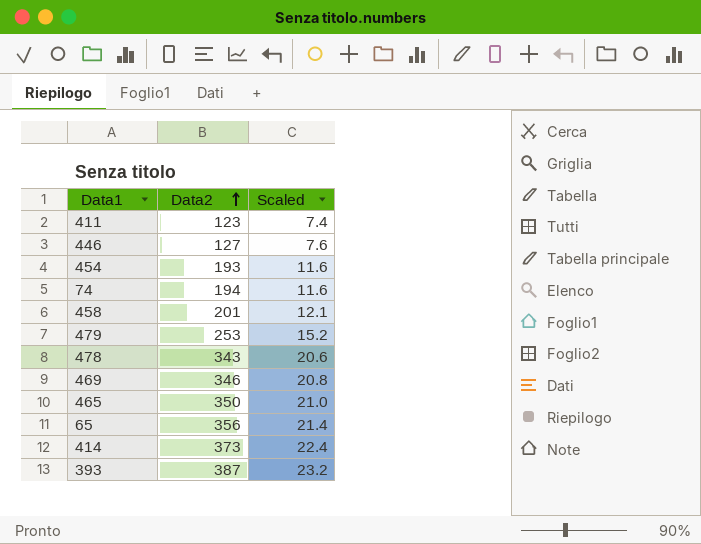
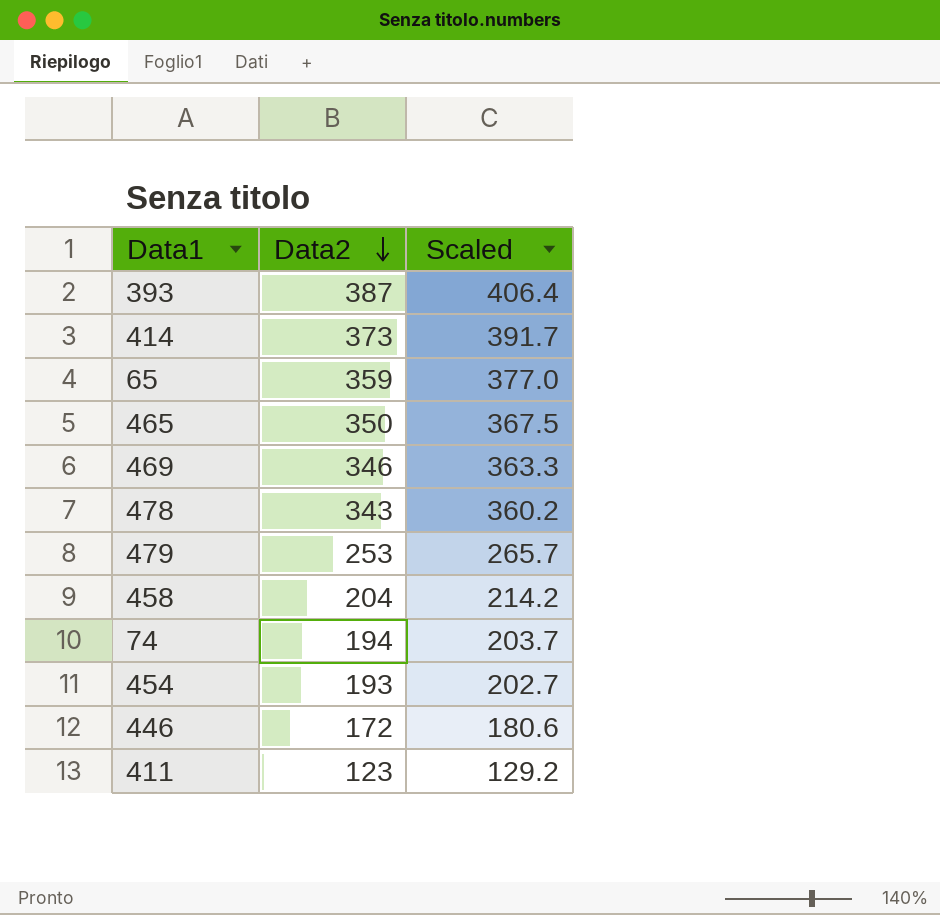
row order: Data2 ascending -> Data2 descending
column Scaled | formula: [Data2] * 0.06 -> [Data2] * 1.05
65 | Data2: 356 -> 359
458 | Data2: 201 -> 204
446 | Data2: 127 -> 172

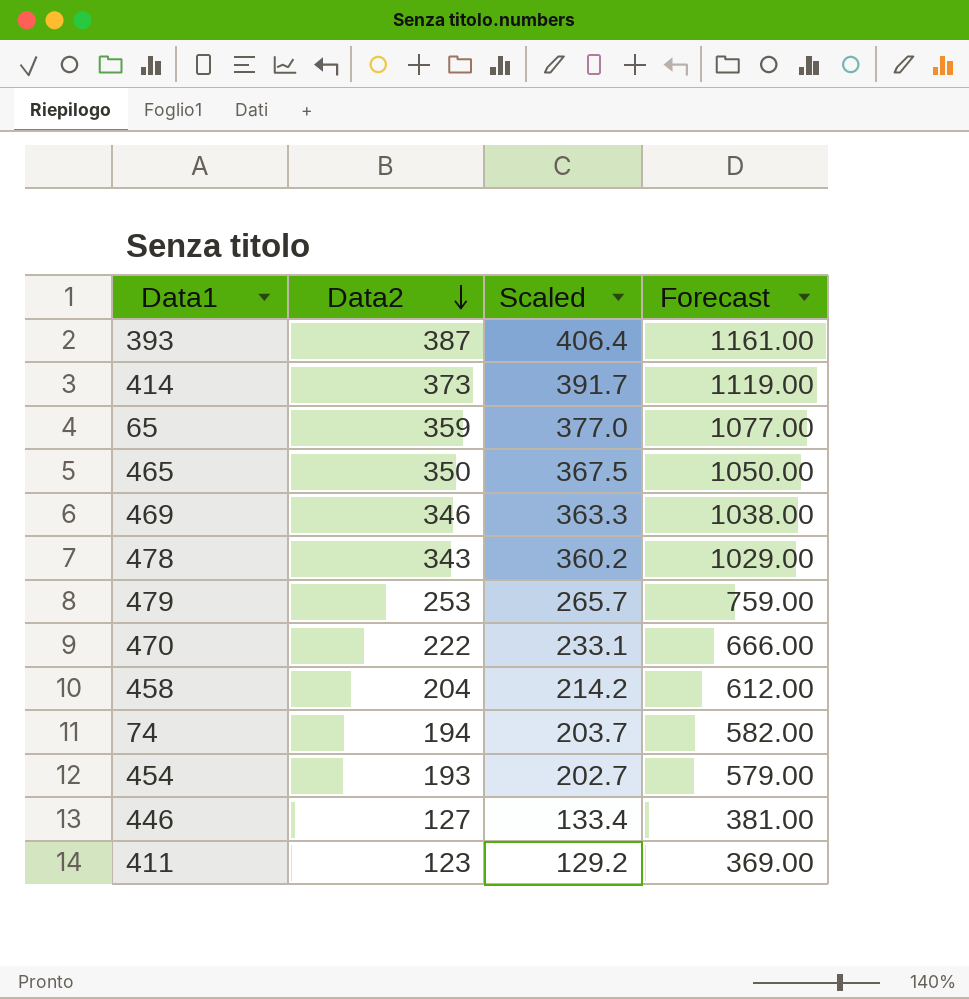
column Forecast | formula: none -> [Data2] * 3
row 470: none -> 222 | 233.1 | 666.00
446 | Data2: 172 -> 127
446 | Scaled: 180.6 -> 133.4

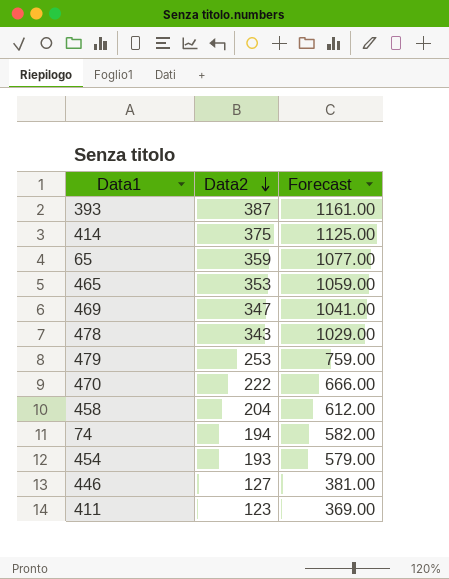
column Scaled | formula: [Data2] * 1.05 -> none
414 | Data2: 373 -> 375
414 | Forecast: 1119.00 -> 1125.00
465 | Data2: 350 -> 353
465 | Forecast: 1050.00 -> 1059.00
469 | Data2: 346 -> 347
469 | Forecast: 1038.00 -> 1041.00

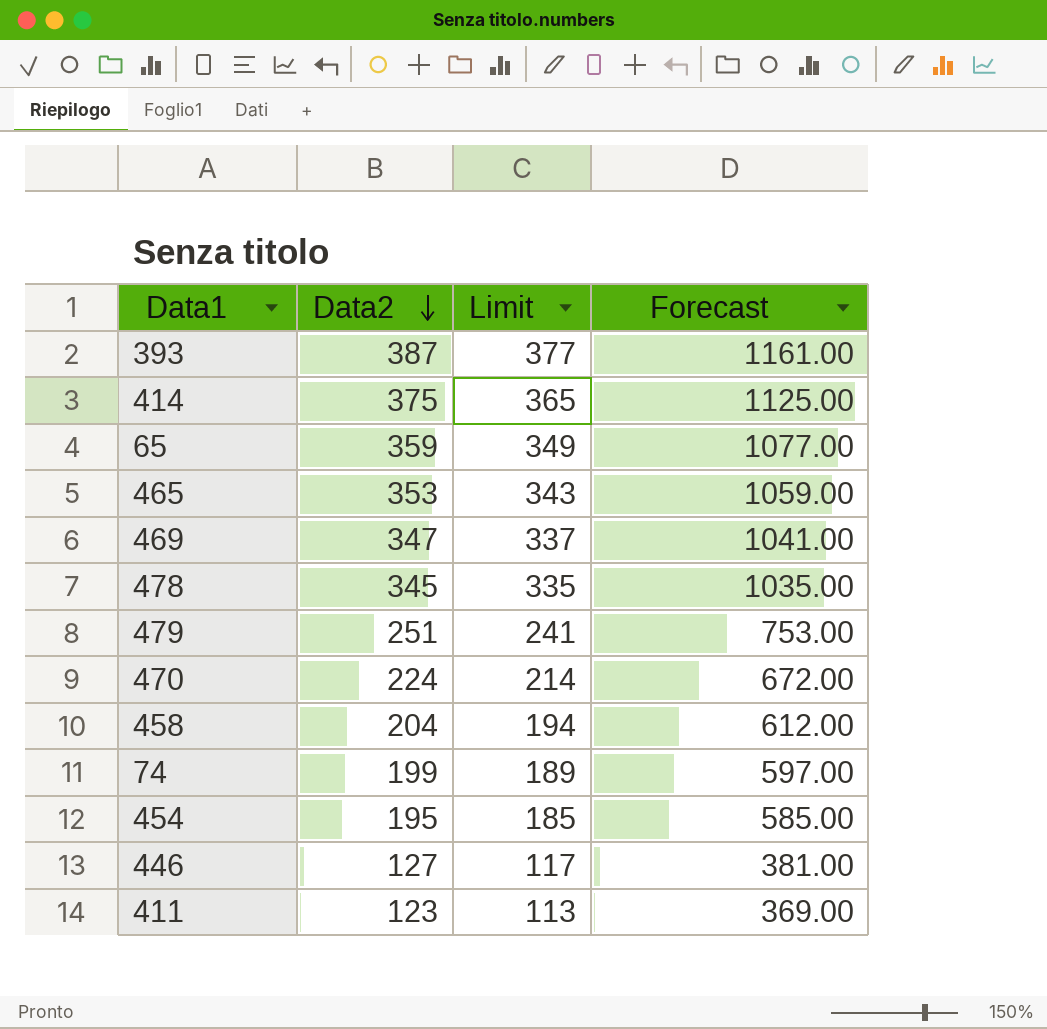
column Limit | formula: none -> [Data2] - 10
478 | Data2: 343 -> 345
478 | Forecast: 1029.00 -> 1035.00
479 | Data2: 253 -> 251
479 | Forecast: 759.00 -> 753.00
470 | Data2: 222 -> 224
470 | Forecast: 666.00 -> 672.00
74 | Data2: 194 -> 199
74 | Forecast: 582.00 -> 597.00
454 | Data2: 193 -> 195
454 | Forecast: 579.00 -> 585.00

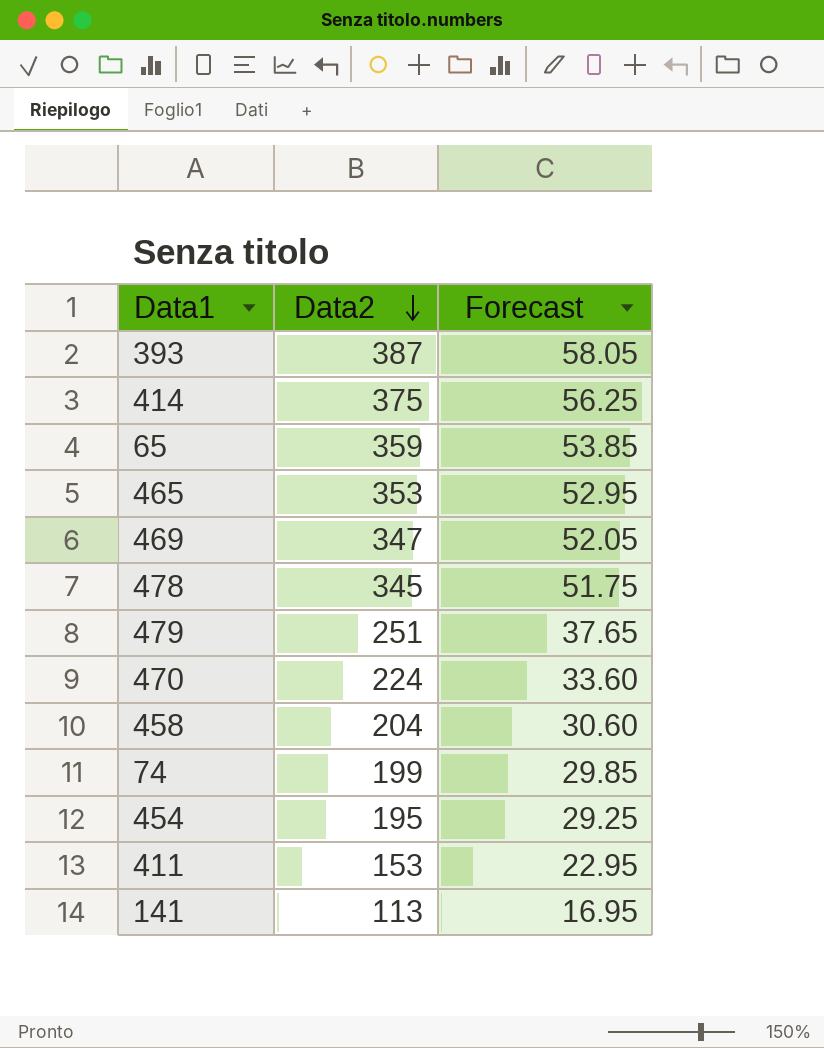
column Limit | formula: [Data2] - 10 -> none
column Forecast | formula: [Data2] * 3 -> [Data2] * 0.15
row 446: 127 | 117 | 381.00 -> none
411 | Data2: 123 -> 153
row 141: none -> 113 | 16.95

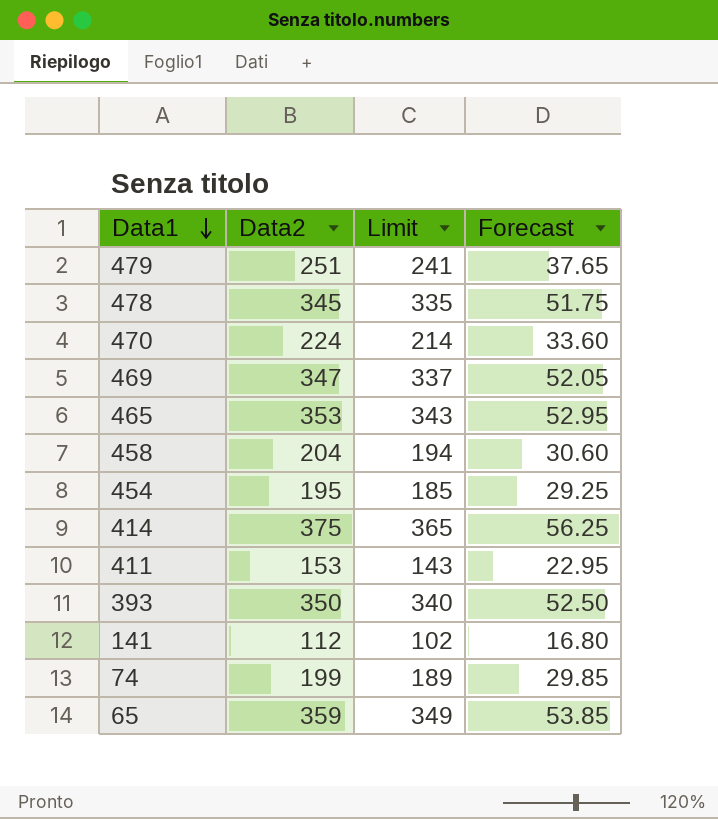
row order: Data2 descending -> Data1 descending
column Limit | formula: none -> [Data2] - 10
393 | Data2: 387 -> 350
393 | Forecast: 58.05 -> 52.50
141 | Data2: 113 -> 112
141 | Forecast: 16.95 -> 16.80

